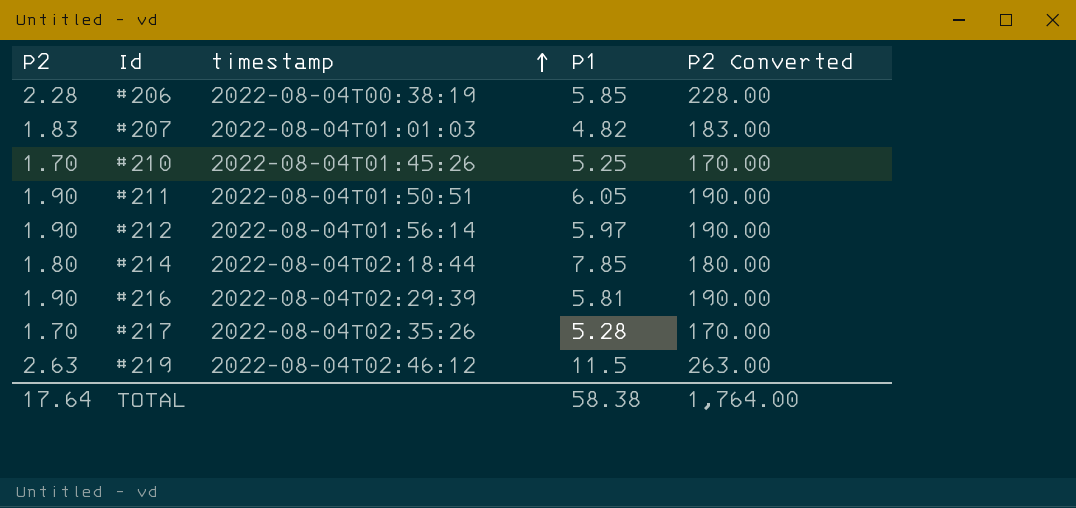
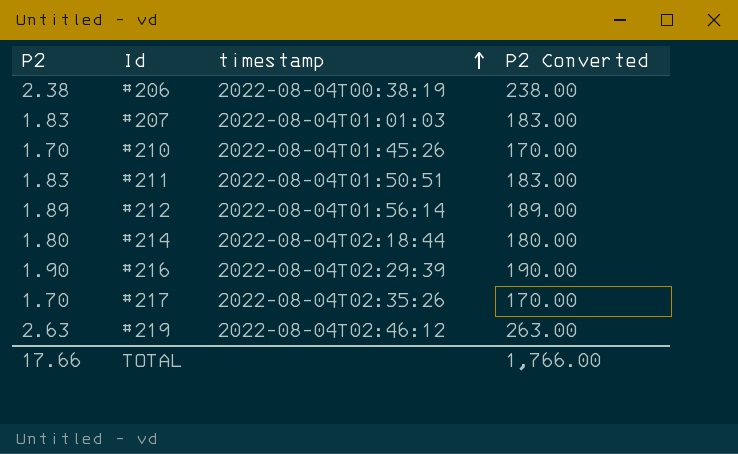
column P1 | position: 4 -> none
#206 | P2: 2.28 -> 2.38
#206 | P2 Converted: 228.00 -> 238.00
#211 | P2: 1.90 -> 1.83
#211 | P2 Converted: 190.00 -> 183.00
#212 | P2: 1.90 -> 1.89
#212 | P2 Converted: 190.00 -> 189.00
TOTAL | P2: 17.64 -> 17.66
TOTAL | P2 Converted: 1,764.00 -> 1,766.00

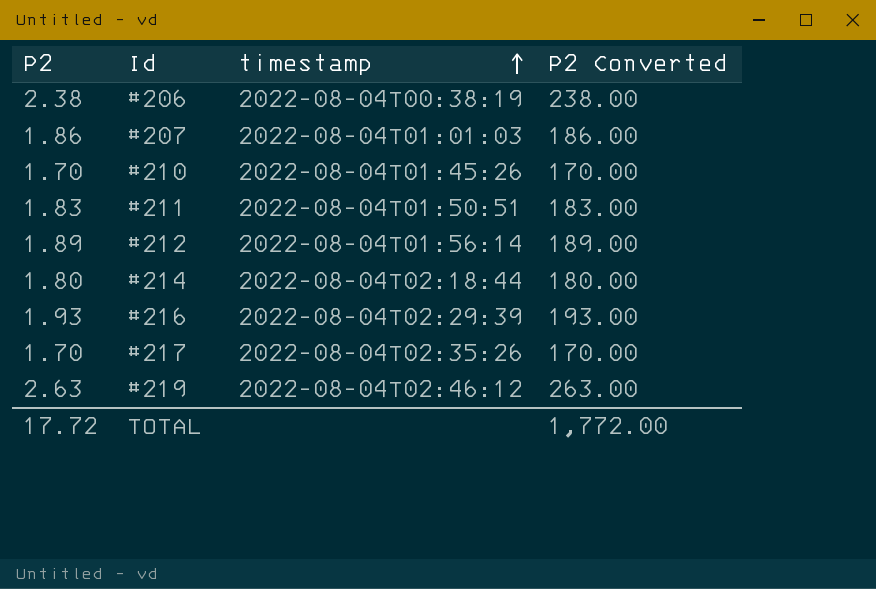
#207 | P2: 1.83 -> 1.86
#207 | P2 Converted: 183.00 -> 186.00
#216 | P2: 1.90 -> 1.93
#216 | P2 Converted: 190.00 -> 193.00
TOTAL | P2: 17.66 -> 17.72
TOTAL | P2 Converted: 1,766.00 -> 1,772.00

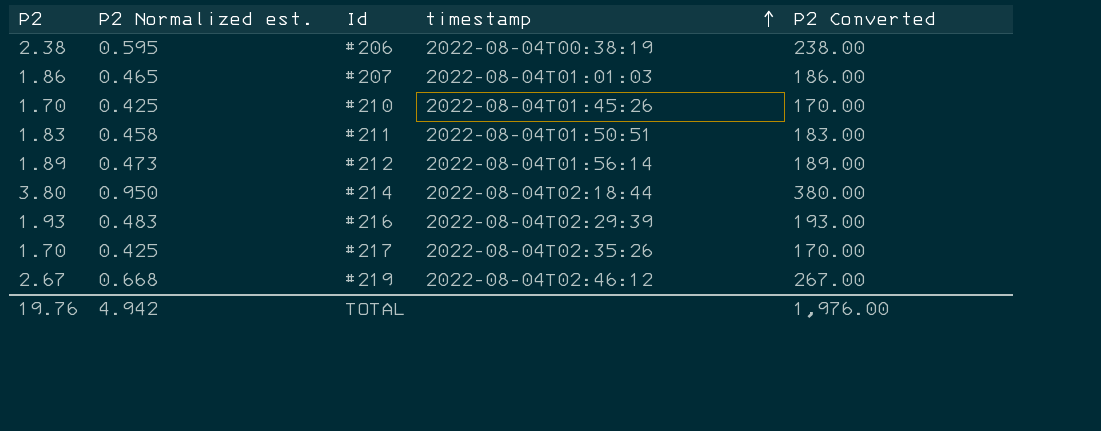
column P2 Normalized est. | formula: none -> [P2] * 0.25
#214 | P2: 1.80 -> 3.80
#214 | P2 Converted: 180.00 -> 380.00
#219 | P2: 2.63 -> 2.67
#219 | P2 Converted: 263.00 -> 267.00
TOTAL | P2: 17.72 -> 19.76
TOTAL | P2 Converted: 1,772.00 -> 1,976.00

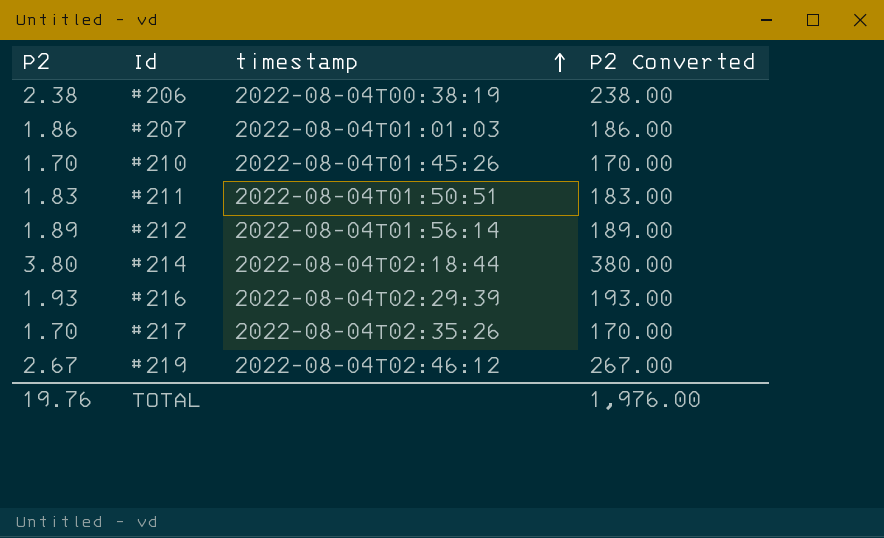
column P2 Normalized est. | formula: [P2] * 0.25 -> none

